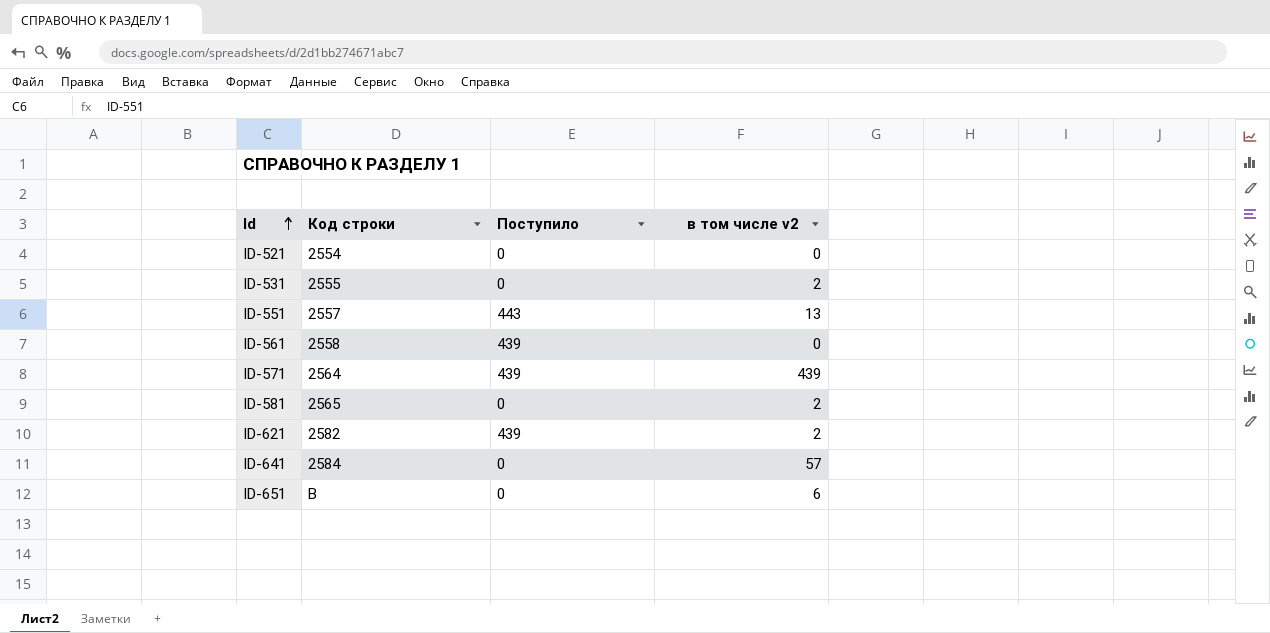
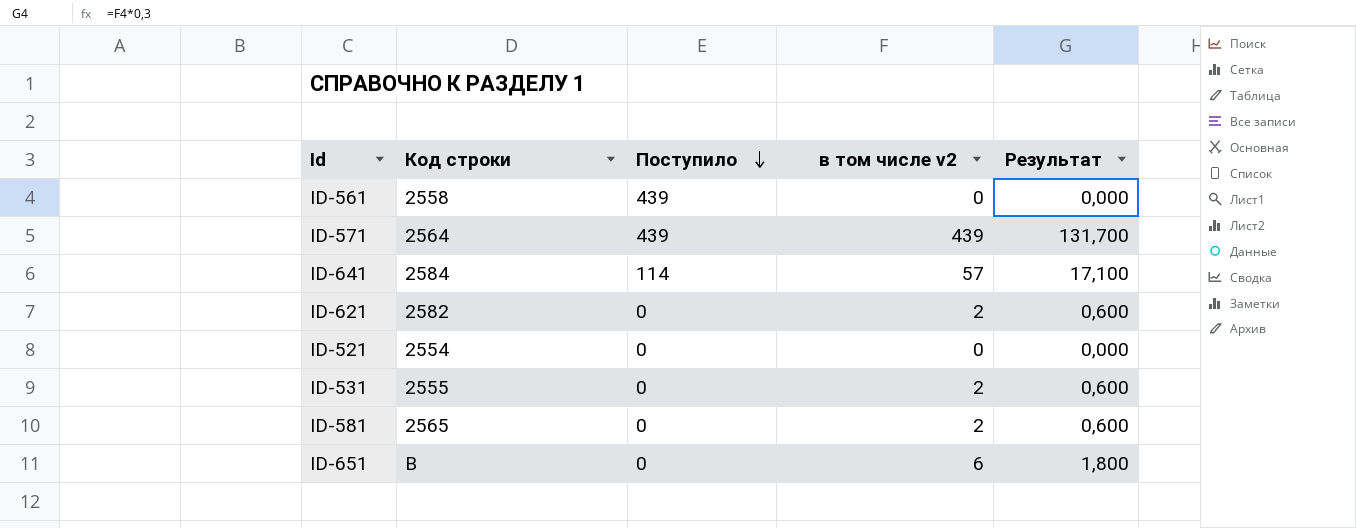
row order: Id ascending -> Поступило descending
column Результат | formula: none -> [в том числе v2] * 0,3
row ID-551: 2557 | 443 | 13 -> none
ID-641 | Поступило: 0 -> 114
ID-621 | Поступило: 439 -> 0

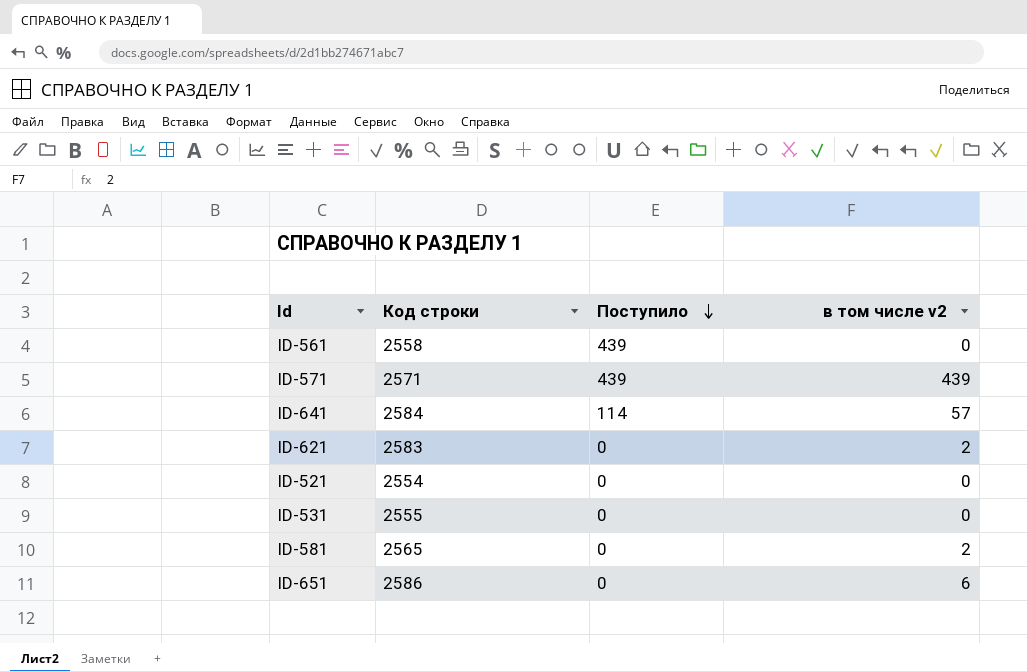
column Результат | formula: [в том числе v2] * 0,3 -> none
ID-571 | Код строки: 2564 -> 2571
ID-621 | Код строки: 2582 -> 2583
ID-531 | в том числе v2: 2 -> 0
ID-651 | Код строки: В -> 2586

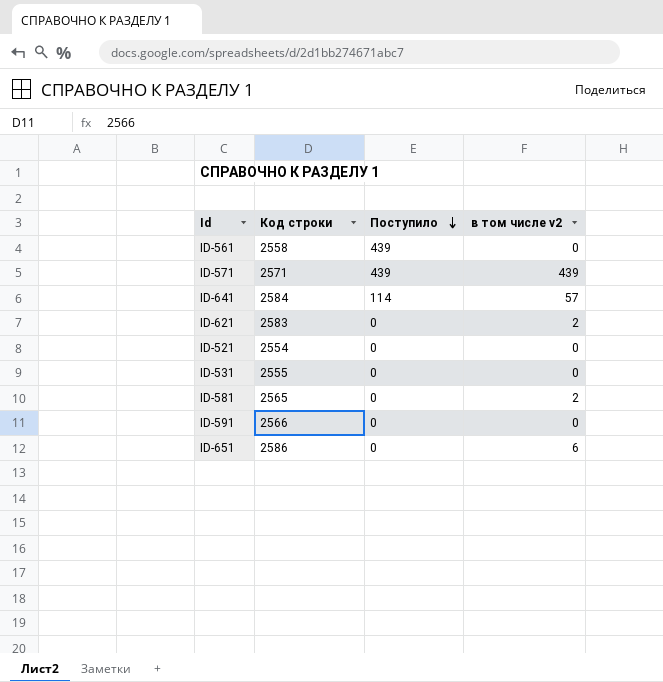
row ID-591: none -> 2566 | 0 | 0

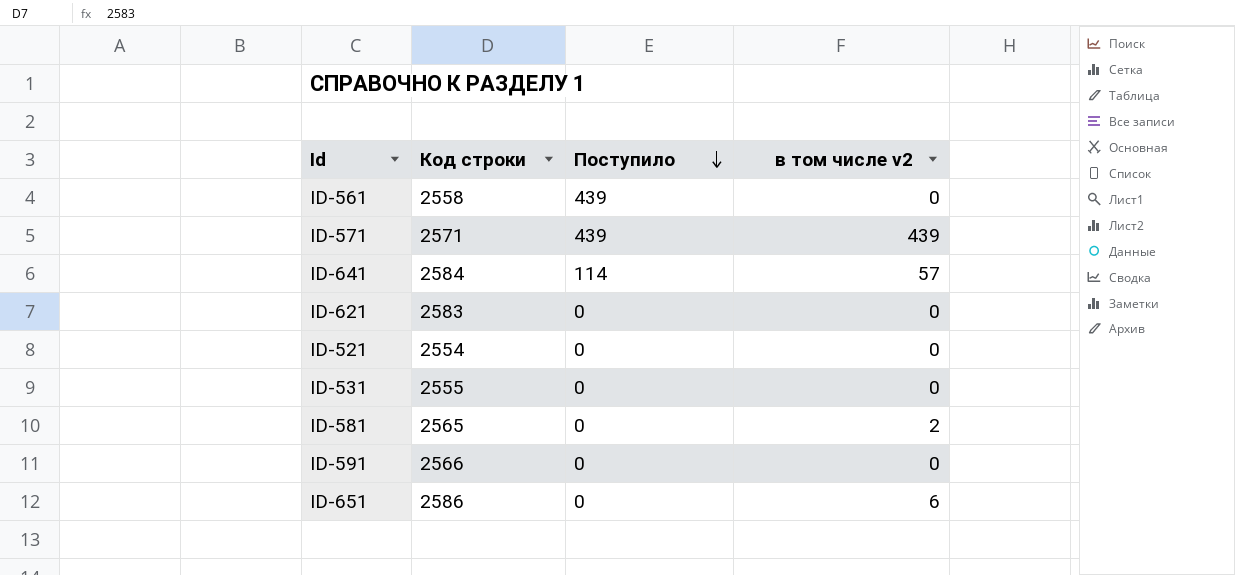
ID-621 | в том числе v2: 2 -> 0

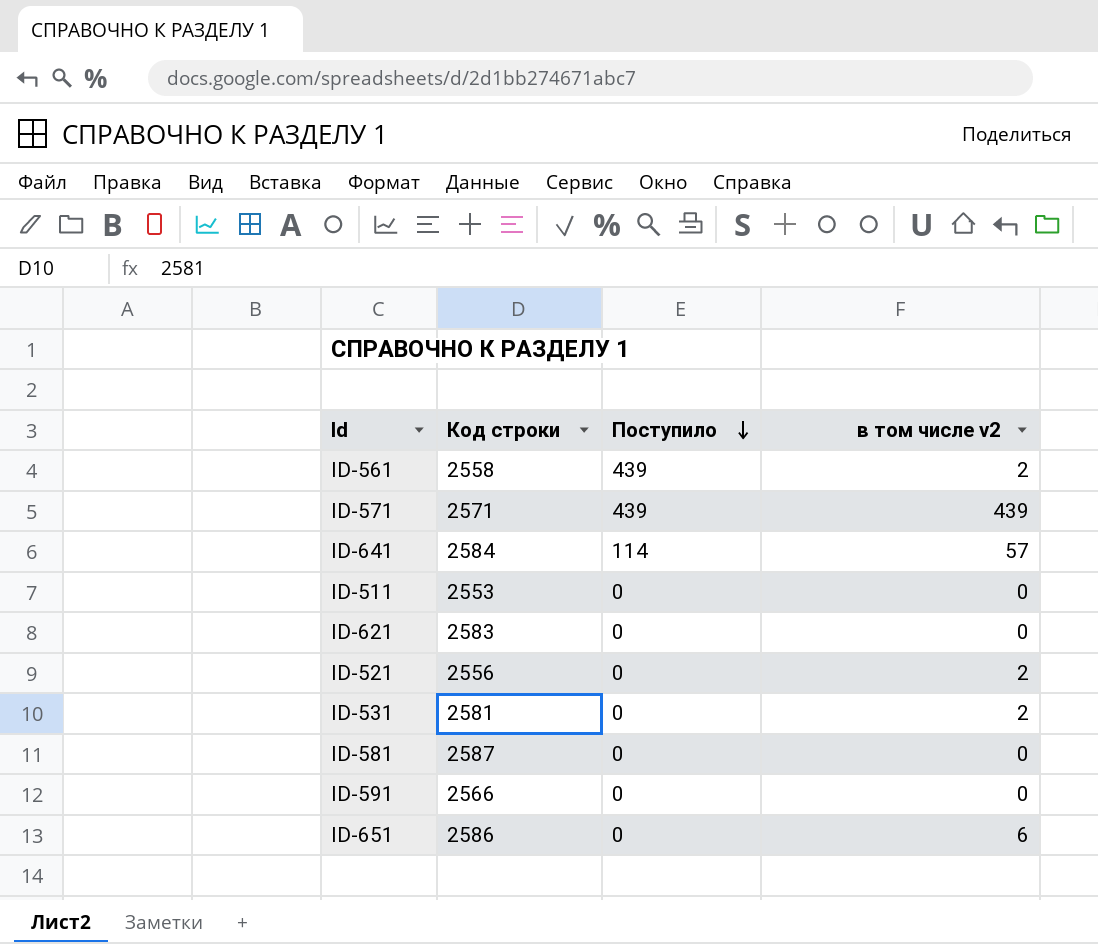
ID-561 | в том числе v2: 0 -> 2
row ID-511: none -> 2553 | 0 | 0
ID-521 | Код строки: 2554 -> 2556
ID-521 | в том числе v2: 0 -> 2
ID-531 | Код строки: 2555 -> 2581
ID-531 | в том числе v2: 0 -> 2
ID-581 | Код строки: 2565 -> 2587
ID-581 | в том числе v2: 2 -> 0

